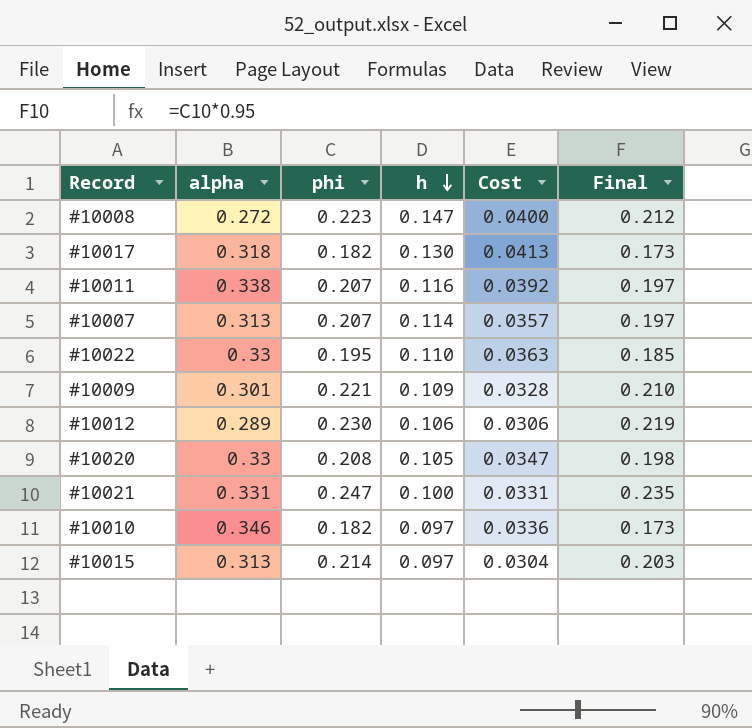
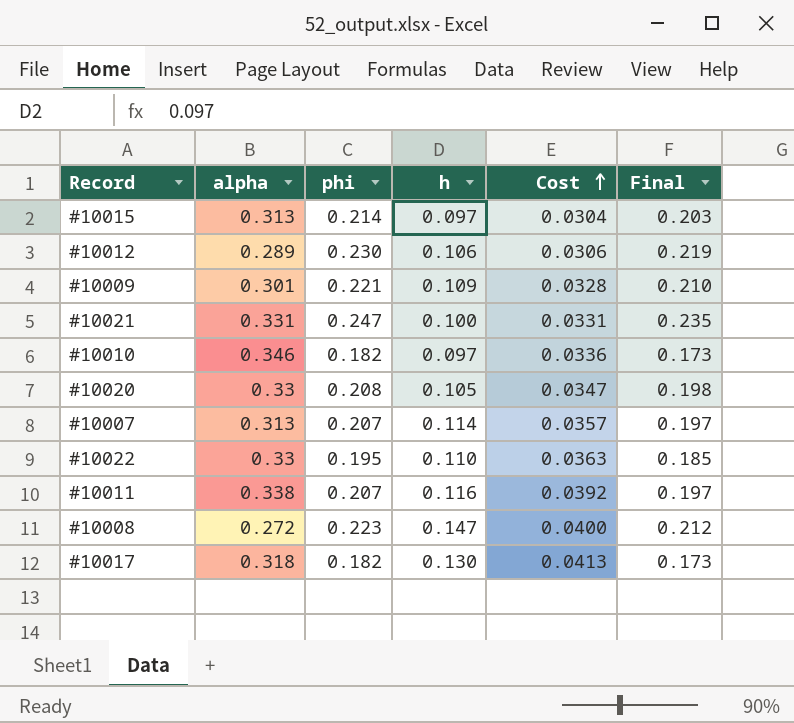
row order: h descending -> Cost ascending

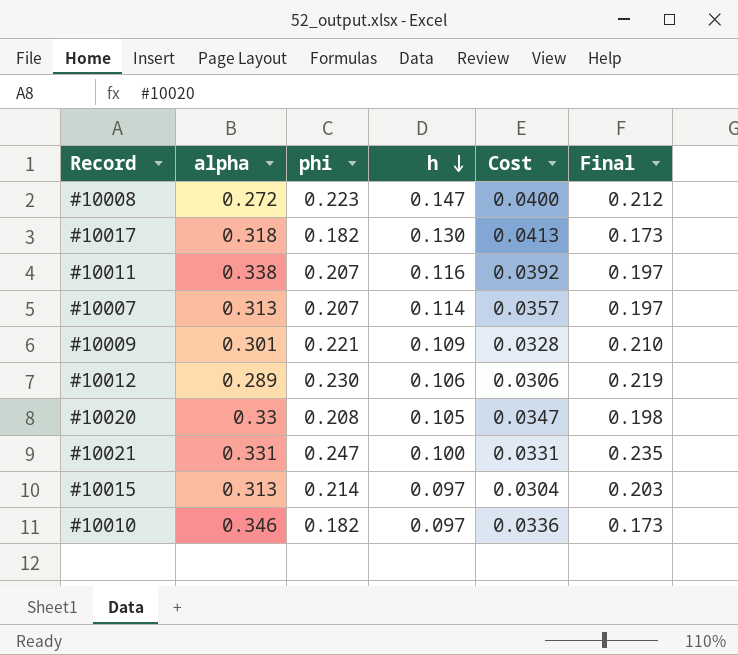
row order: Cost ascending -> h descending
row #10022: 0.33 | 0.195 | 0.110 | 0.0363 | 0.185 -> none

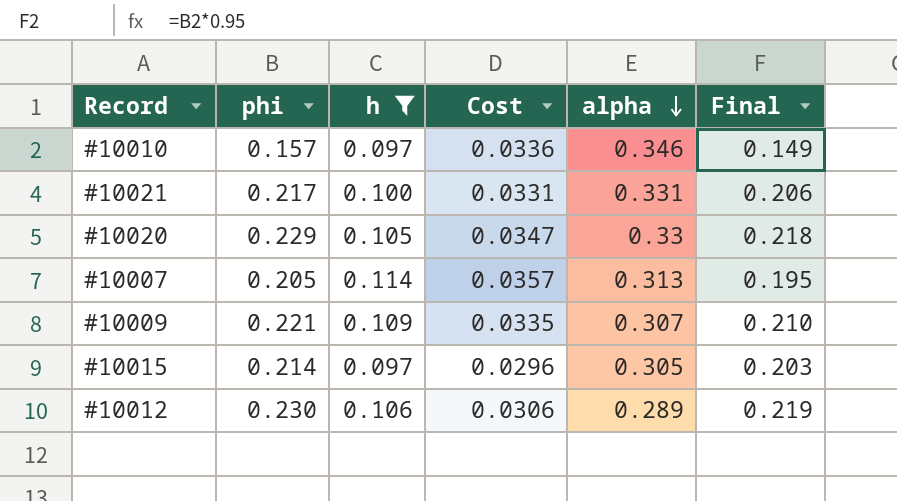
filter: none -> h <= 0.114
row order: h descending -> alpha descending
column alpha | position: 2 -> 5
#10010 | phi: 0.182 -> 0.157
#10010 | Final: 0.173 -> 0.149
#10021 | phi: 0.247 -> 0.217
#10021 | Final: 0.235 -> 0.206
#10020 | phi: 0.208 -> 0.229
#10020 | Final: 0.198 -> 0.218
#10007 | phi: 0.207 -> 0.205
#10007 | Final: 0.197 -> 0.195
#10009 | Cost: 0.0328 -> 0.0335
#10009 | alpha: 0.301 -> 0.307
#10015 | Cost: 0.0304 -> 0.0296
#10015 | alpha: 0.313 -> 0.305

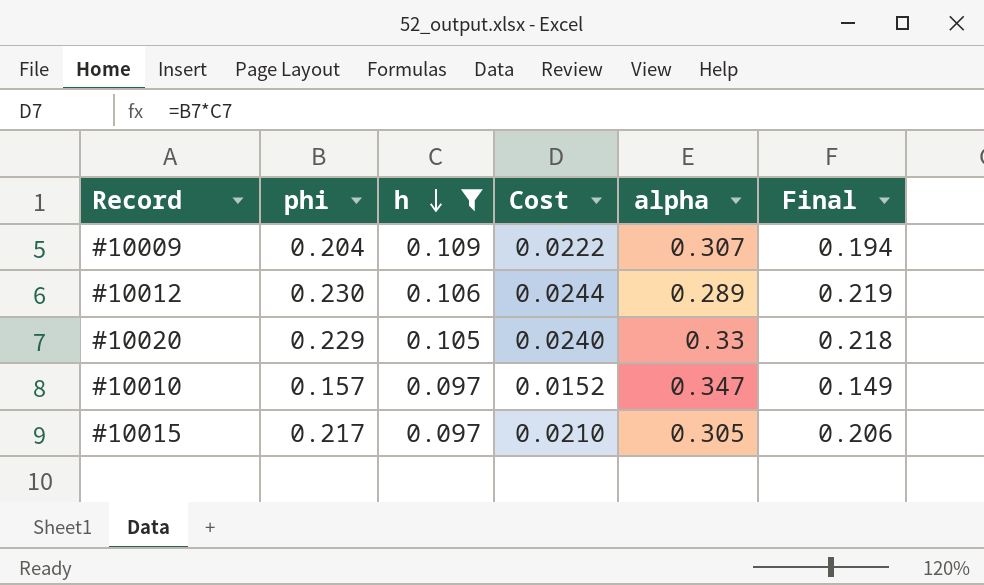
row order: alpha descending -> h descending
column Cost | formula: [h] * [alpha] -> [phi] * [h]
row #10021: 0.217 | 0.100 | 0.0331 | 0.331 | 0.206 -> none
row #10007: 0.205 | 0.114 | 0.0357 | 0.313 | 0.195 -> none
#10009 | phi: 0.221 -> 0.204
#10009 | Final: 0.210 -> 0.194
#10010 | alpha: 0.346 -> 0.347
#10015 | phi: 0.214 -> 0.217
#10015 | Final: 0.203 -> 0.206

